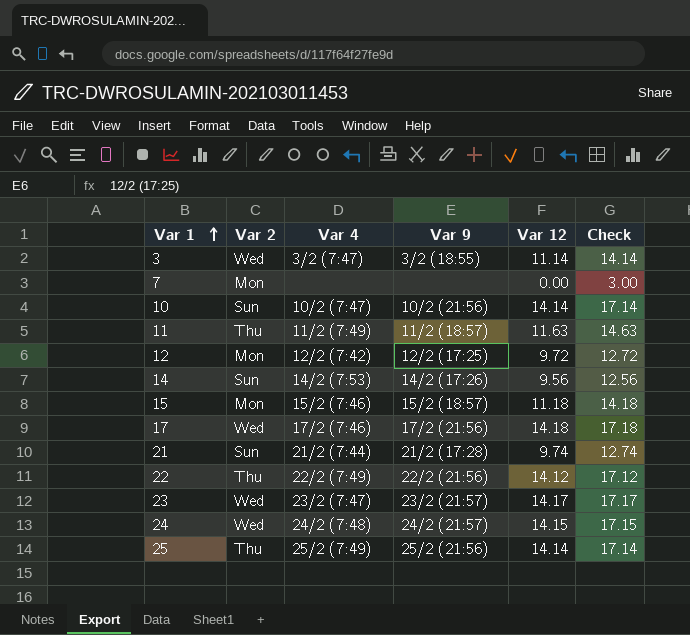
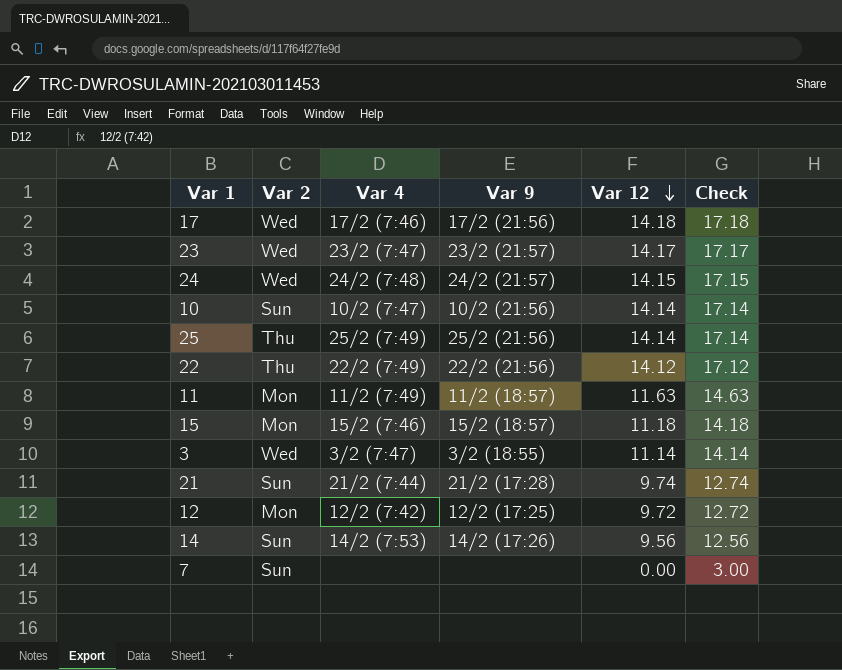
row order: Var 1 ascending -> Var 12 descending
11 | Var 2: Thu -> Mon
7 | Var 2: Mon -> Sun

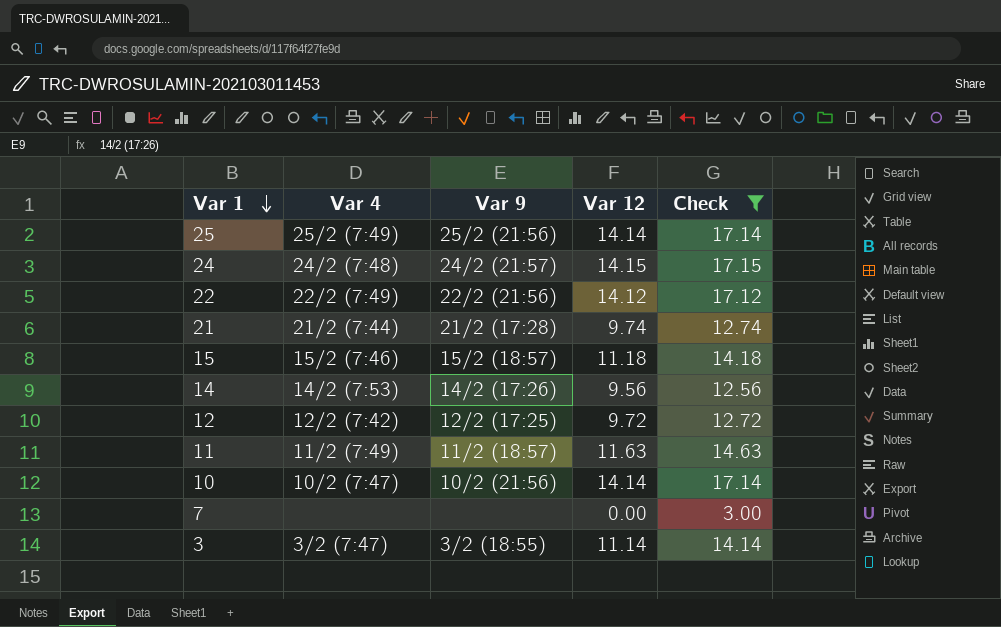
filter: none -> Check <= 17.15
row order: Var 12 descending -> Var 1 descending
column Var 2 | position: 2 -> none

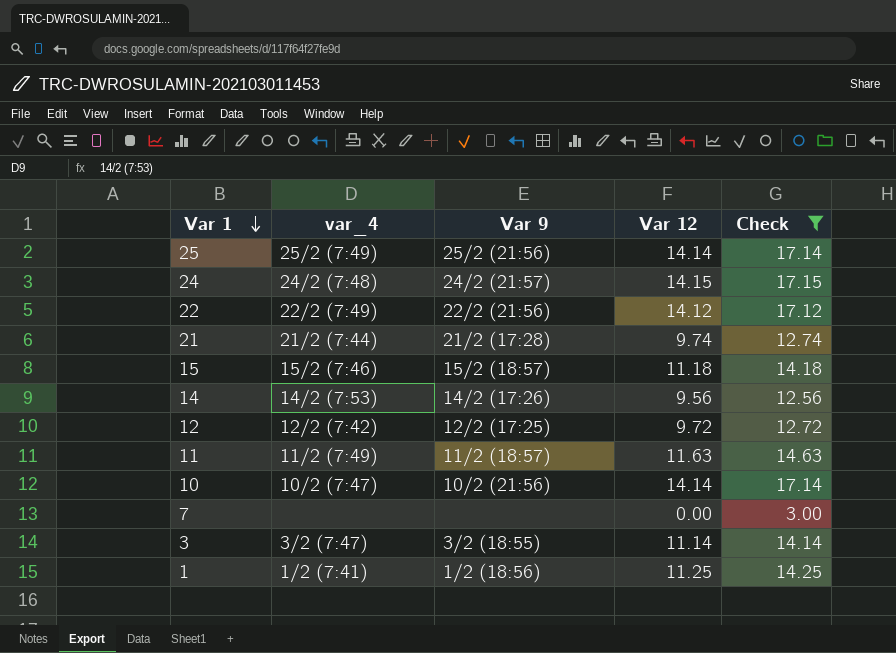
column name: Var 4 -> var_4
row 1: none -> 1/2 (7:41) | 1/2 (18:56) | 11.25 | 14.25

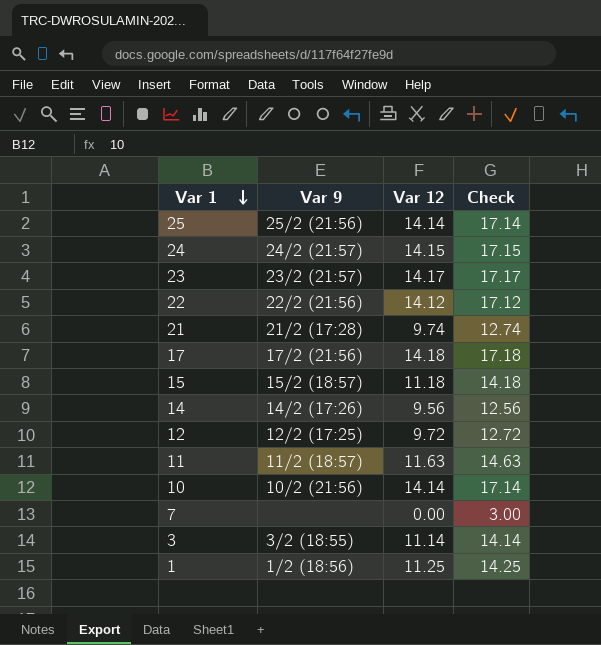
filter: Check <= 17.15 -> none
column var_4 | position: 2 -> none

